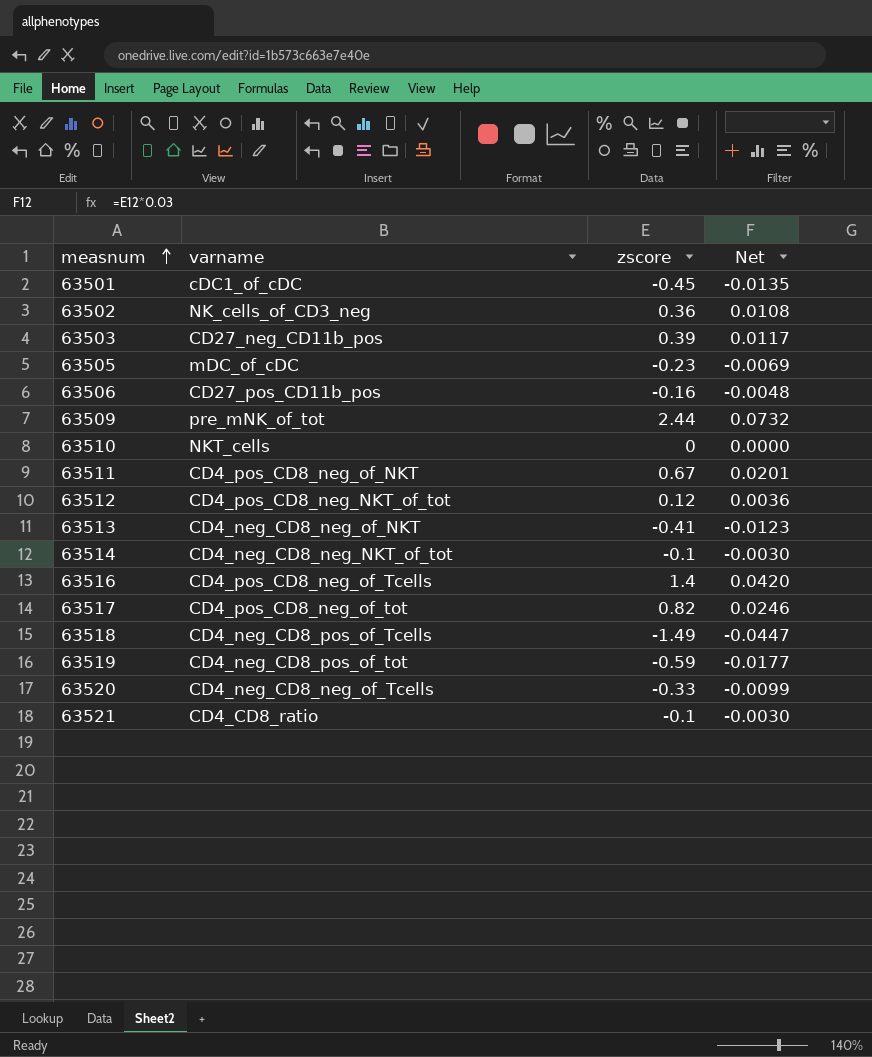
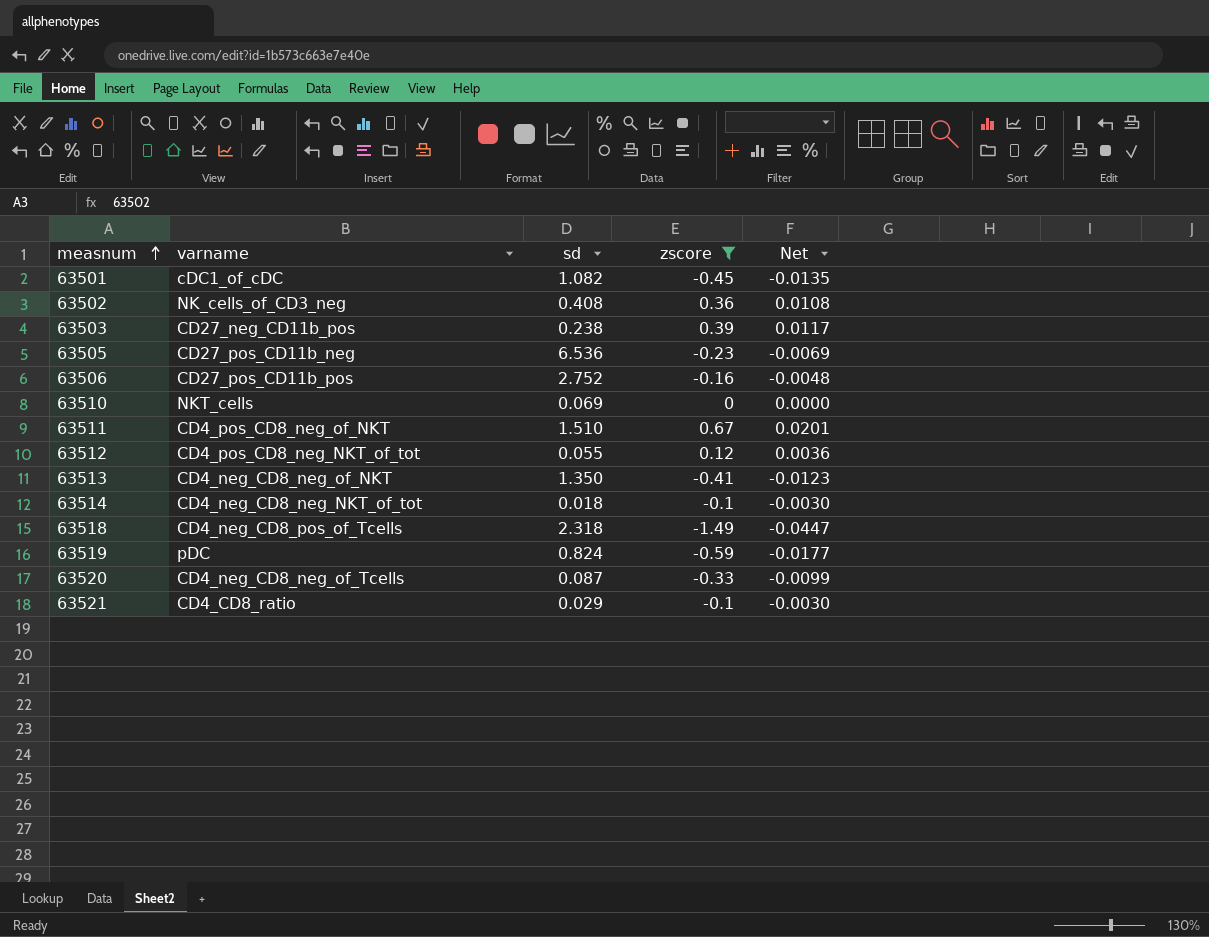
filter: none -> zscore <= 0.67
column sd | position: none -> 3
63505 | varname: mDC_of_cDC -> CD27_pos_CD11b_neg
63519 | varname: CD4_neg_CD8_pos_of_tot -> pDC

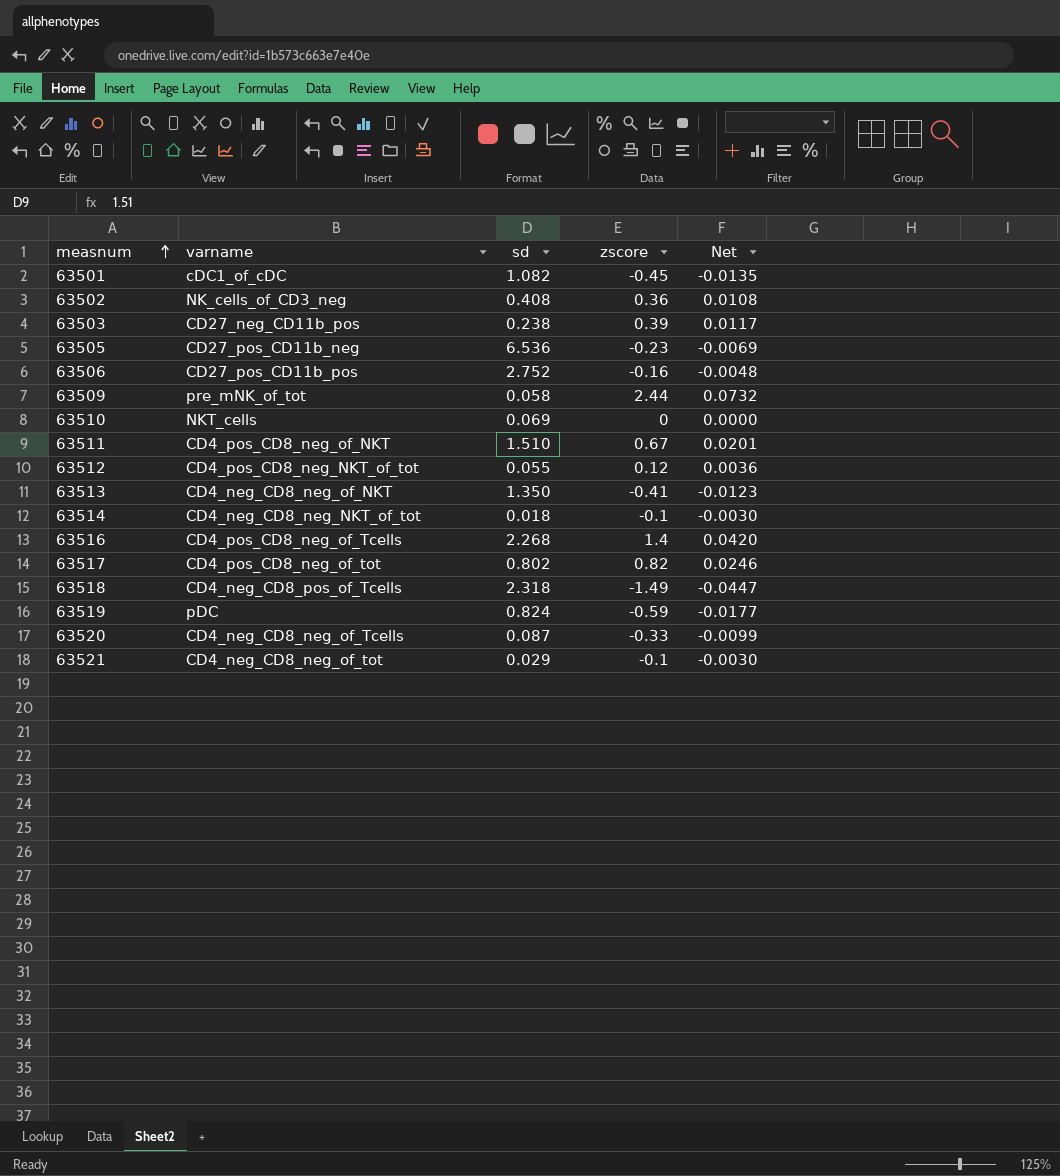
filter: zscore <= 0.67 -> none
63521 | varname: CD4_CD8_ratio -> CD4_neg_CD8_neg_of_tot

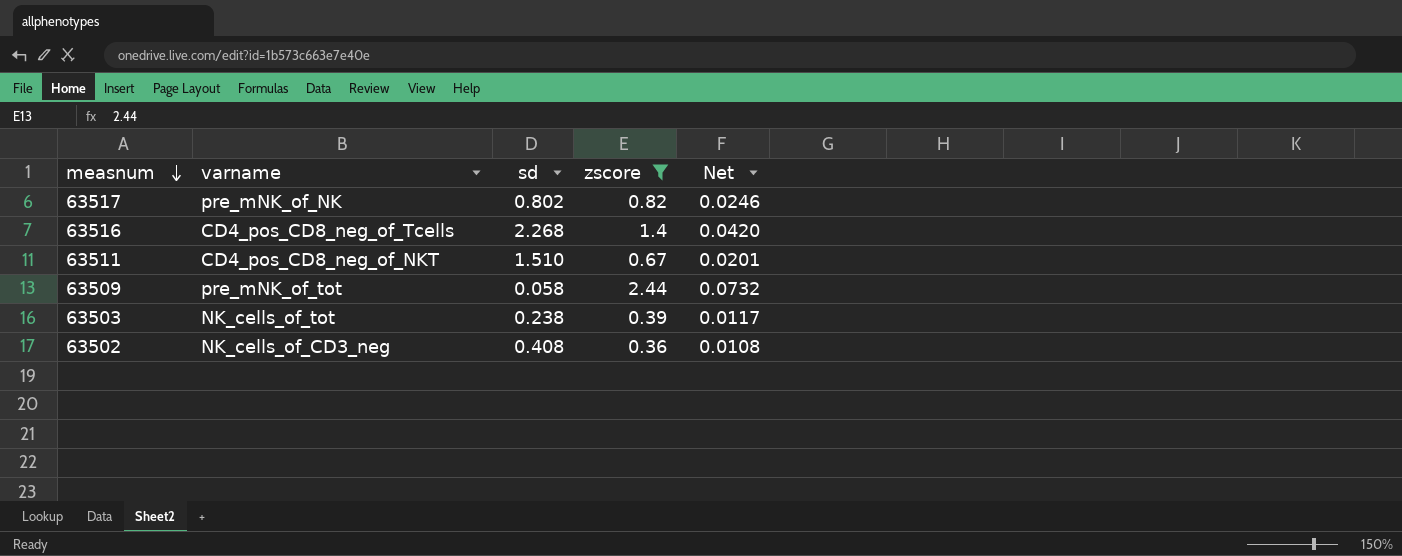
filter: none -> zscore >= 0.36
row order: measnum ascending -> measnum descending
63517 | varname: CD4_pos_CD8_neg_of_tot -> pre_mNK_of_NK
63503 | varname: CD27_neg_CD11b_pos -> NK_cells_of_tot

